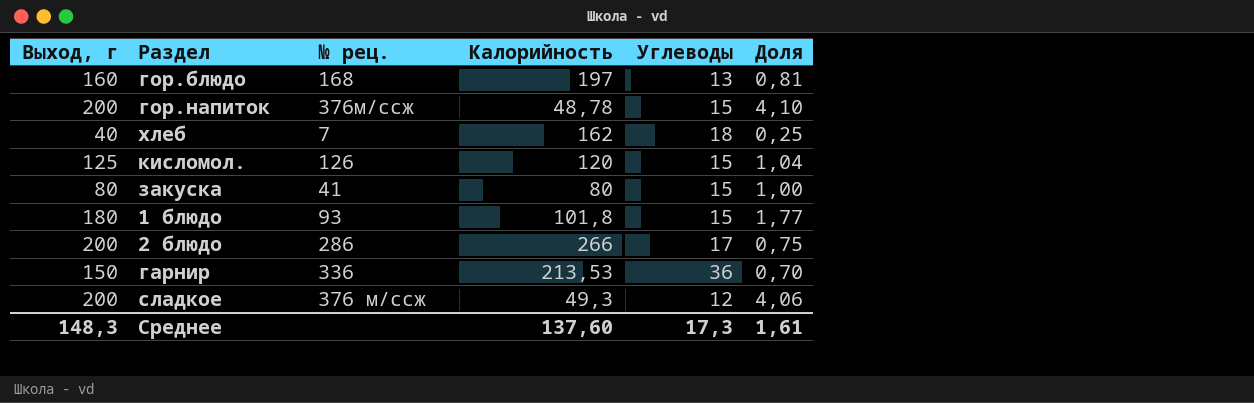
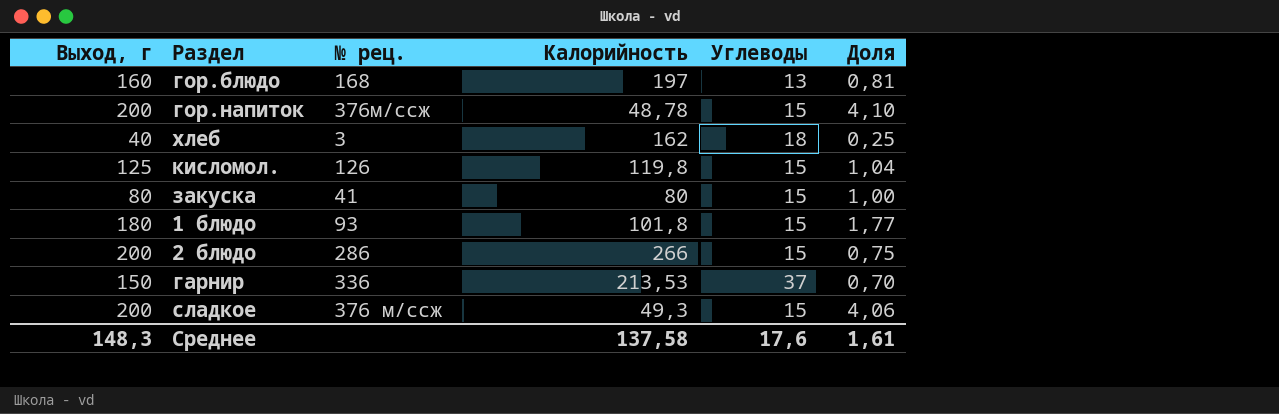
хлеб | № рец.: 7 -> 3
кисломол. | Калорийность: 120 -> 119,8
2 блюдо | Углеводы: 17 -> 15
гарнир | Углеводы: 36 -> 37
сладкое | Углеводы: 12 -> 15
Среднее | Калорийность: 137,60 -> 137,58
Среднее | Углеводы: 17,3 -> 17,6

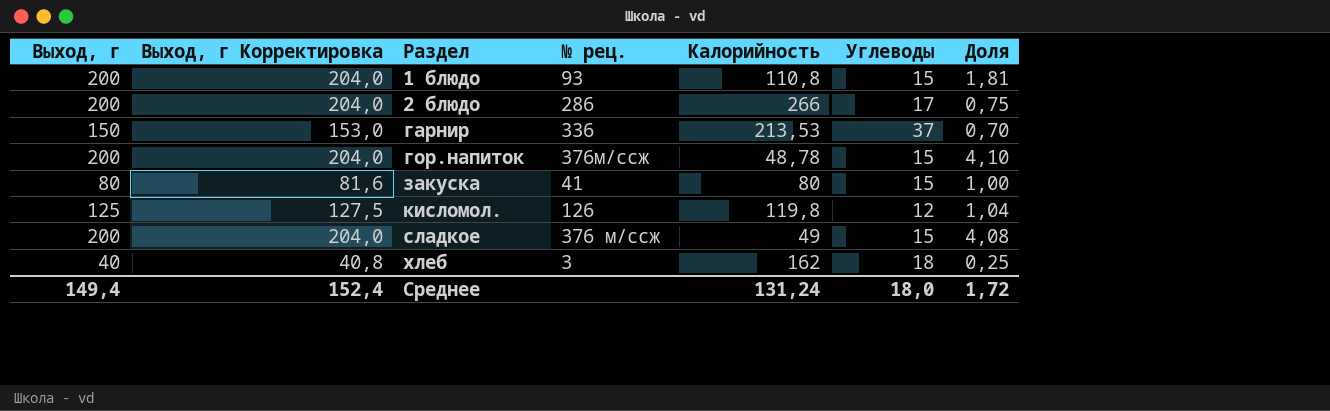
row order: none -> Раздел ascending
column Выход, г Корректировка | formula: none -> [Выход, г] * 1,02
row гор.блюдо: 160 | 168 | 197 | 13 | 0,81 -> none
1 блюдо | Выход, г: 180 -> 200
1 блюдо | Калорийность: 101,8 -> 110,8
1 блюдо | Доля: 1,77 -> 1,81
2 блюдо | Углеводы: 15 -> 17
кисломол. | Углеводы: 15 -> 12
сладкое | Калорийность: 49,3 -> 49
сладкое | Доля: 4,06 -> 4,08
Среднее | Выход, г: 148,3 -> 149,4
Среднее | Калорийность: 137,58 -> 131,24
Среднее | Углеводы: 17,6 -> 18,0
Среднее | Доля: 1,61 -> 1,72

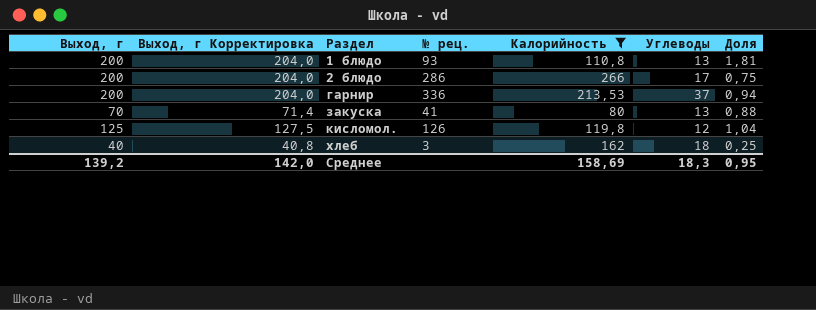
filter: none -> Калорийность >= 80
1 блюдо | Углеводы: 15 -> 13
гарнир | Выход, г: 150 -> 200
гарнир | Выход, г Корректировка: 153,0 -> 204,0
гарнир | Доля: 0,70 -> 0,94
закуска | Выход, г: 80 -> 70
закуска | Выход, г Корректировка: 81,6 -> 71,4
закуска | Углеводы: 15 -> 13
закуска | Доля: 1,00 -> 0,88
Среднее | Выход, г: 149,4 -> 139,2
Среднее | Выход, г Корректировка: 152,4 -> 142,0
Среднее | Калорийность: 131,24 -> 158,69
Среднее | Углеводы: 18,0 -> 18,3
Среднее | Доля: 1,72 -> 0,95

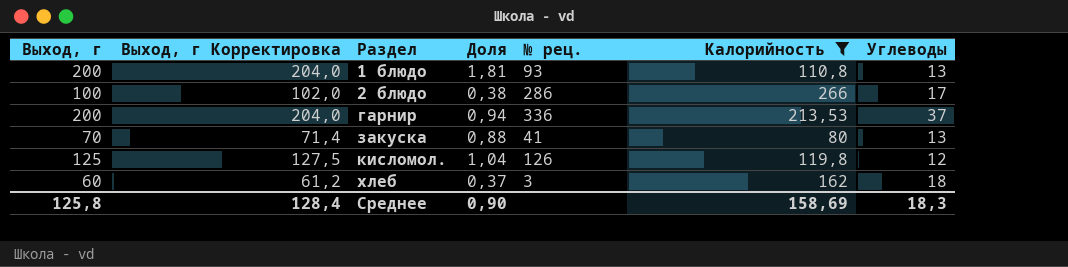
column Доля | position: 7 -> 4
2 блюдо | Выход, г: 200 -> 100
2 блюдо | Выход, г Корректировка: 204,0 -> 102,0
2 блюдо | Доля: 0,75 -> 0,38
хлеб | Выход, г: 40 -> 60
хлеб | Выход, г Корректировка: 40,8 -> 61,2
хлеб | Доля: 0,25 -> 0,37
Среднее | Выход, г: 139,2 -> 125,8
Среднее | Выход, г Корректировка: 142,0 -> 128,4
Среднее | Доля: 0,95 -> 0,90

